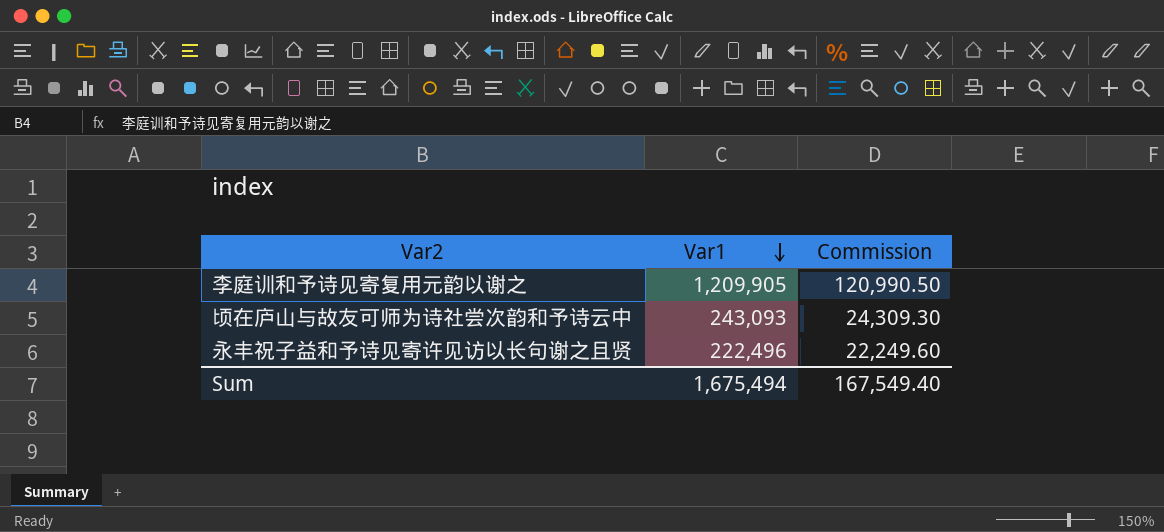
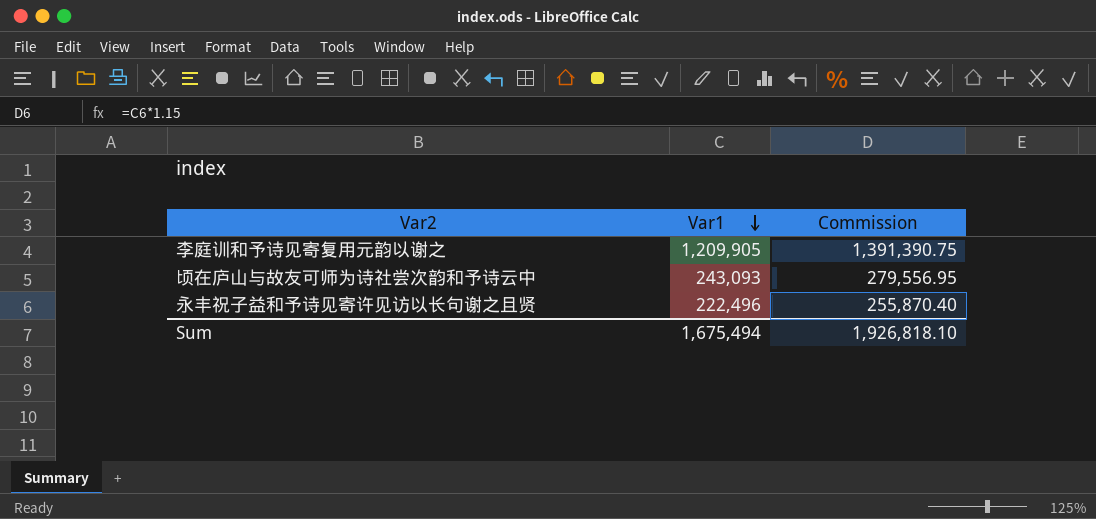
column Commission | formula: [Var1] * 0.1 -> [Var1] * 1.15
Sum | Commission: 167,549.40 -> 1,926,818.10

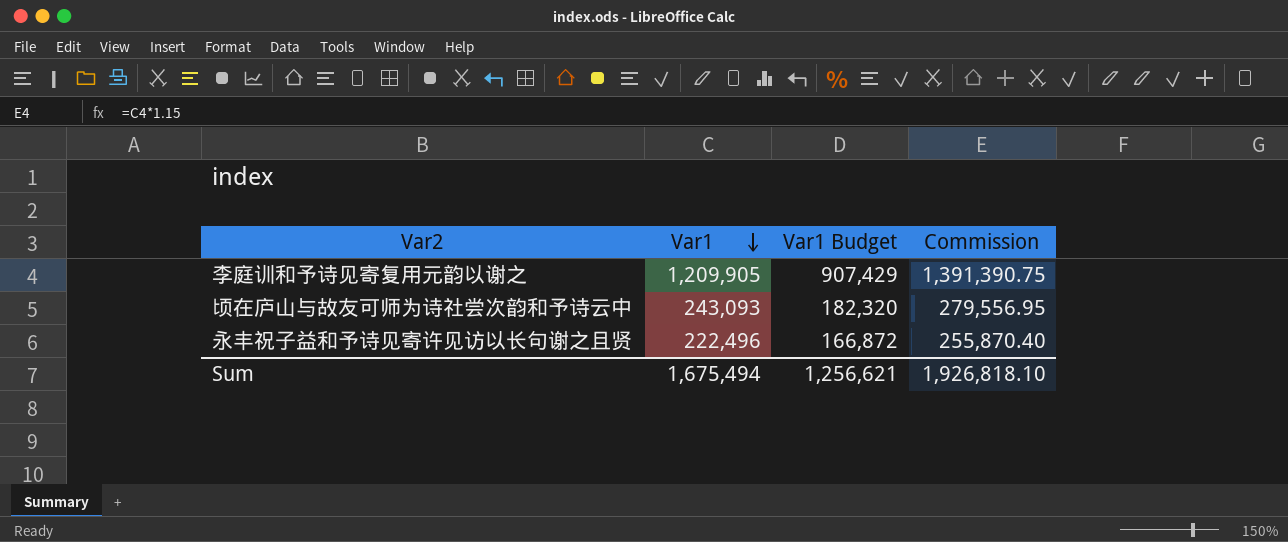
column Var1 Budget | formula: none -> [Var1] * 0.75

